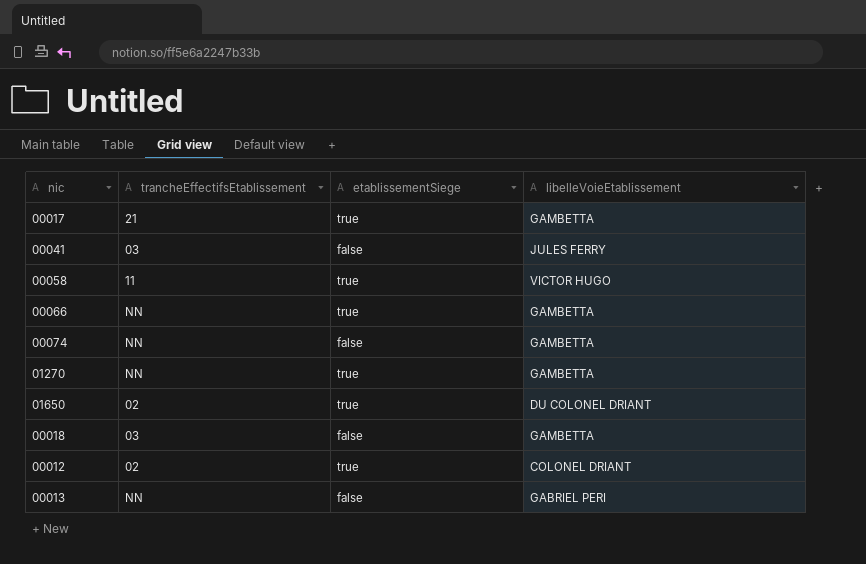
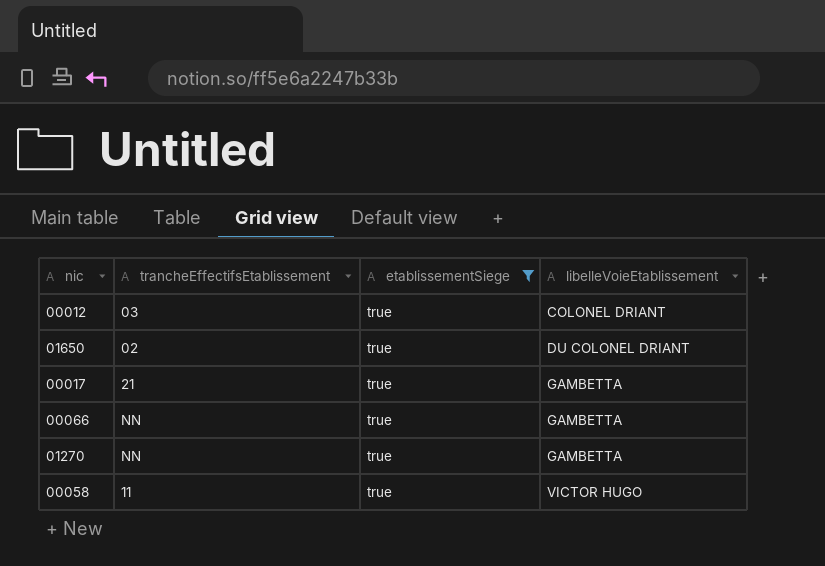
filter: none -> etablissementSiege = true
row order: none -> libelleVoieEtablissement ascending
00012 | trancheEffectifsEtablissement: 02 -> 03

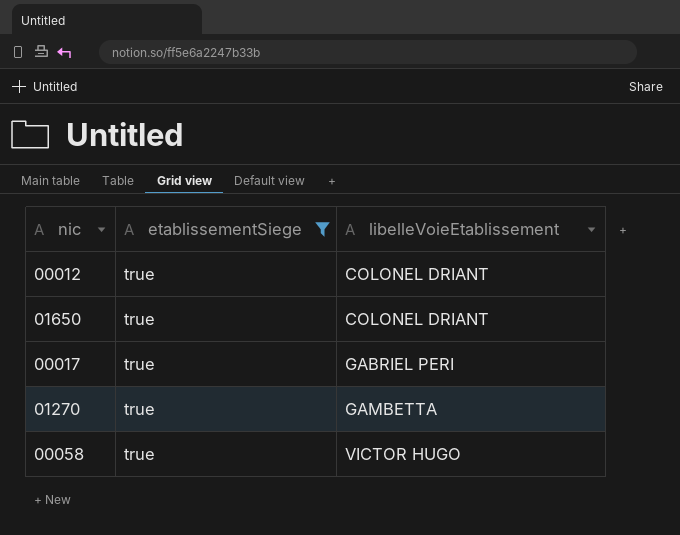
column trancheEffectifsEtablissement | position: 2 -> none
row 00066: NN | true | GAMBETTA -> none
01650 | libelleVoieEtablissement: DU COLONEL DRIANT -> COLONEL DRIANT
00017 | libelleVoieEtablissement: GAMBETTA -> GABRIEL PERI

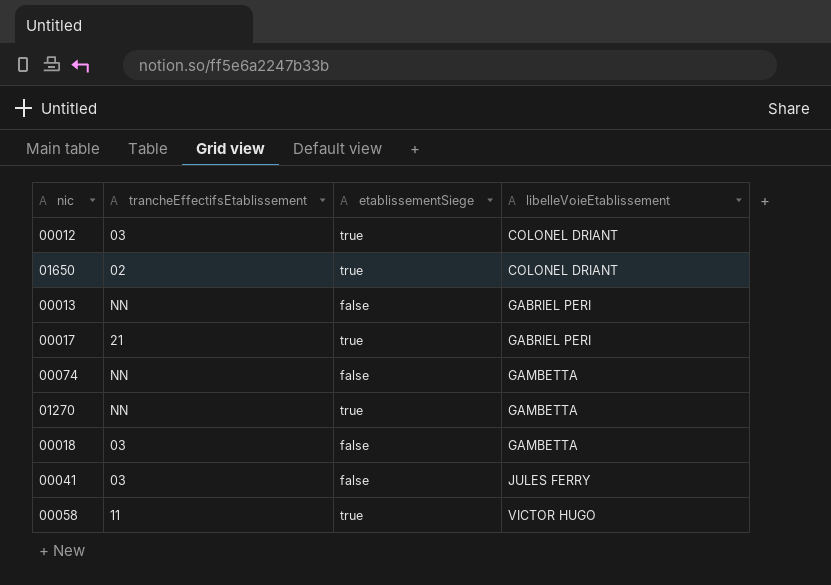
filter: etablissementSiege = true -> none
column trancheEffectifsEtablissement | position: none -> 2

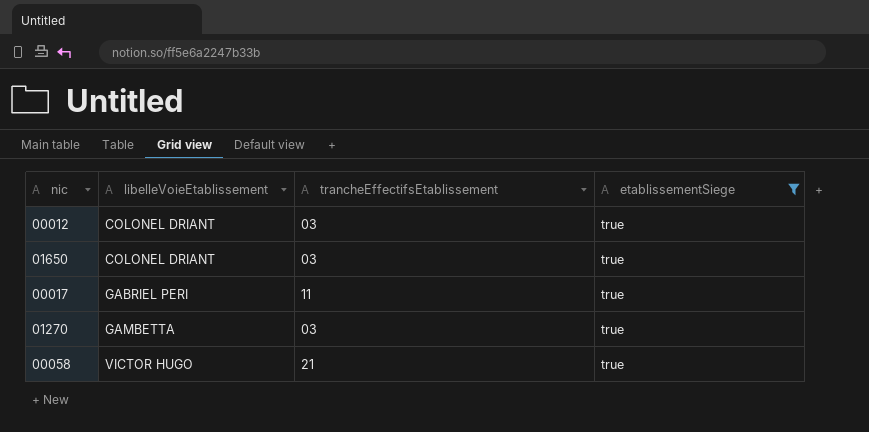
filter: none -> etablissementSiege = true
column libelleVoieEtablissement | position: 4 -> 2
01650 | trancheEffectifsEtablissement: 02 -> 03
00017 | trancheEffectifsEtablissement: 21 -> 11
01270 | trancheEffectifsEtablissement: NN -> 03
00058 | trancheEffectifsEtablissement: 11 -> 21

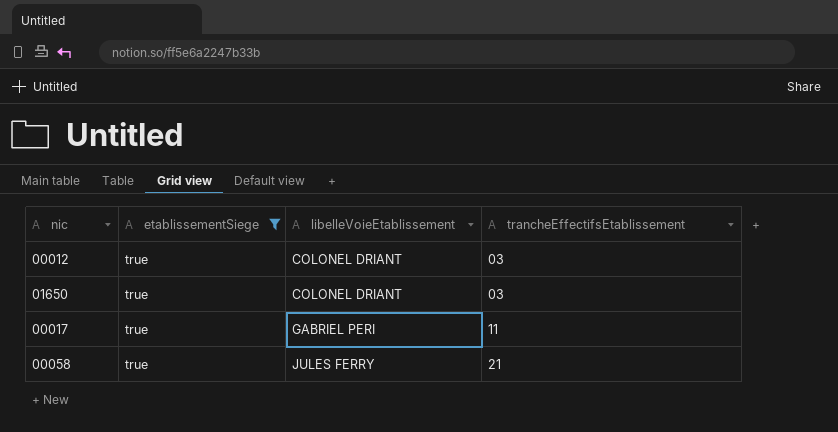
column etablissementSiege | position: 4 -> 2
row 01270: GAMBETTA | 03 | true -> none
00058 | libelleVoieEtablissement: VICTOR HUGO -> JULES FERRY

